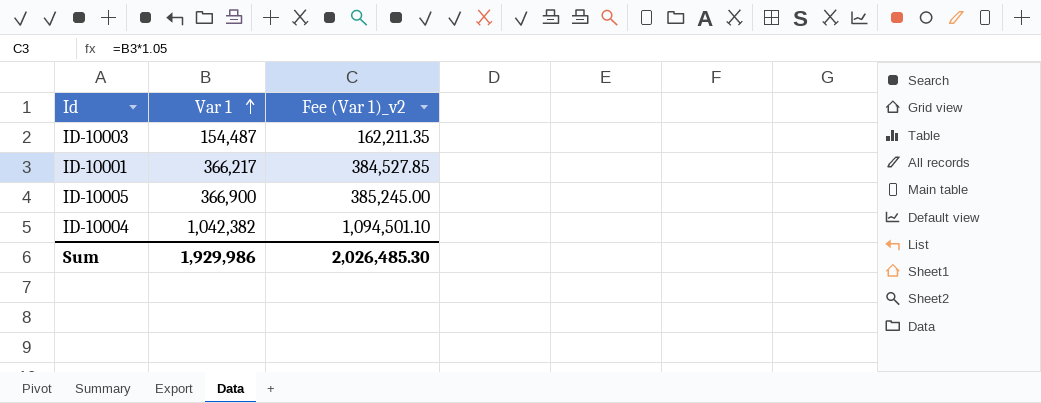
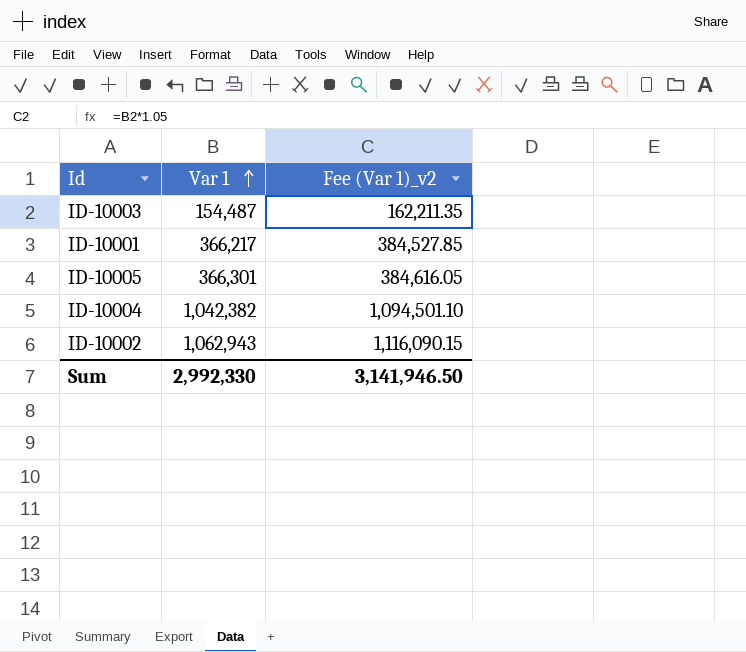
ID-10005 | Var 1: 366,900 -> 366,301
ID-10005 | Fee (Var 1)_v2: 385,245.00 -> 384,616.05
row ID-10002: none -> 1,062,943 | 1,116,090.15
Sum | Var 1: 1,929,986 -> 2,992,330
Sum | Fee (Var 1)_v2: 2,026,485.30 -> 3,141,946.50

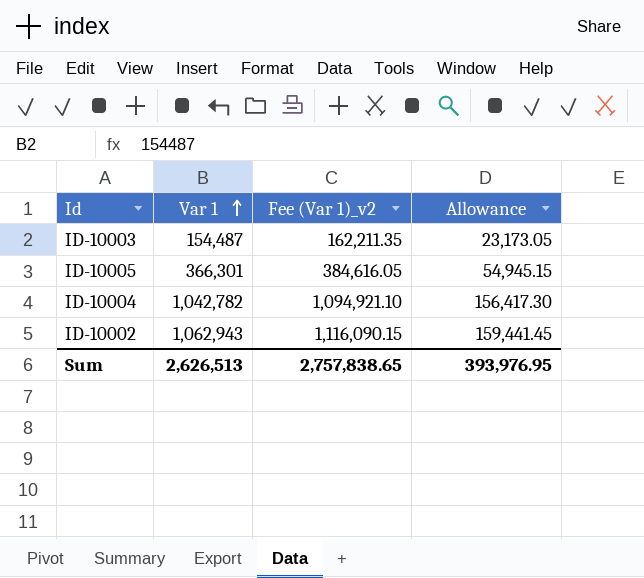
column Allowance | formula: none -> [Var 1] * 0.15
row ID-10001: 366,217 | 384,527.85 -> none
ID-10004 | Var 1: 1,042,382 -> 1,042,782
ID-10004 | Fee (Var 1)_v2: 1,094,501.10 -> 1,094,921.10
Sum | Var 1: 2,992,330 -> 2,626,513
Sum | Fee (Var 1)_v2: 3,141,946.50 -> 2,757,838.65

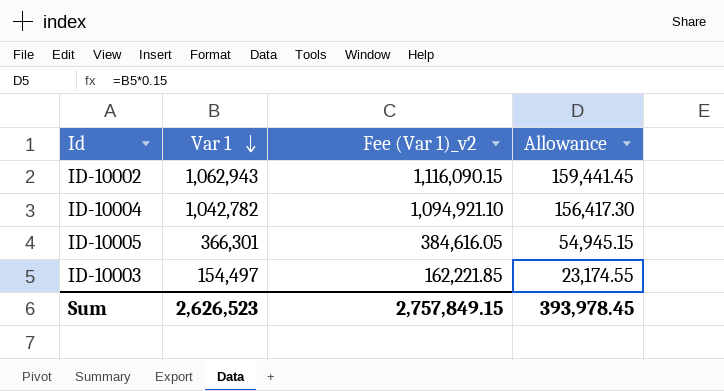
row order: Var 1 ascending -> Var 1 descending
ID-10003 | Var 1: 154,487 -> 154,497
ID-10003 | Fee (Var 1)_v2: 162,211.35 -> 162,221.85
ID-10003 | Allowance: 23,173.05 -> 23,174.55
Sum | Var 1: 2,626,513 -> 2,626,523
Sum | Fee (Var 1)_v2: 2,757,838.65 -> 2,757,849.15
Sum | Allowance: 393,976.95 -> 393,978.45

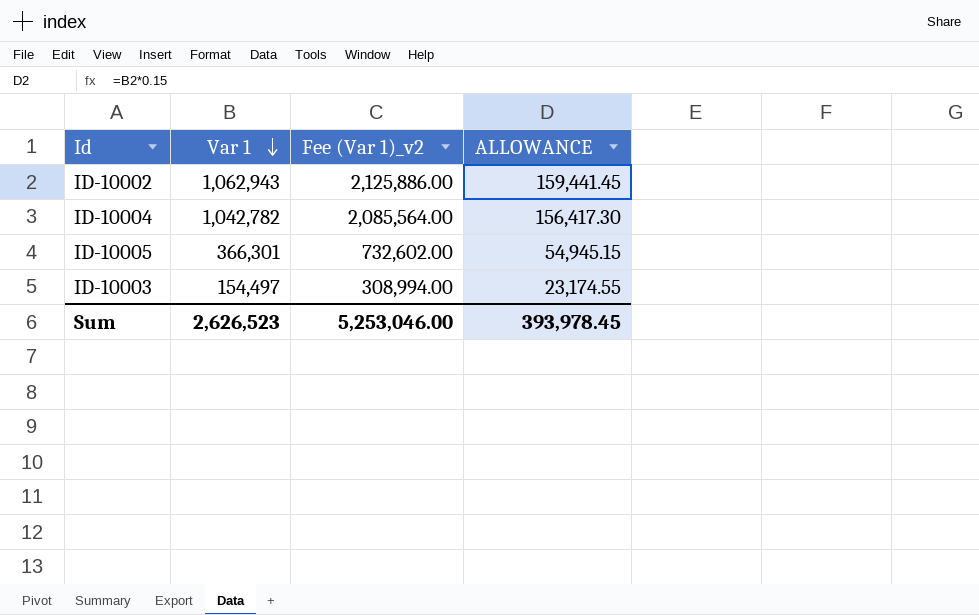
column Fee (Var 1)_v2 | formula: [Var 1] * 1.05 -> [Var 1] * 2
column name: Allowance -> ALLOWANCE
Sum | Fee (Var 1)_v2: 2,757,849.15 -> 5,253,046.00

